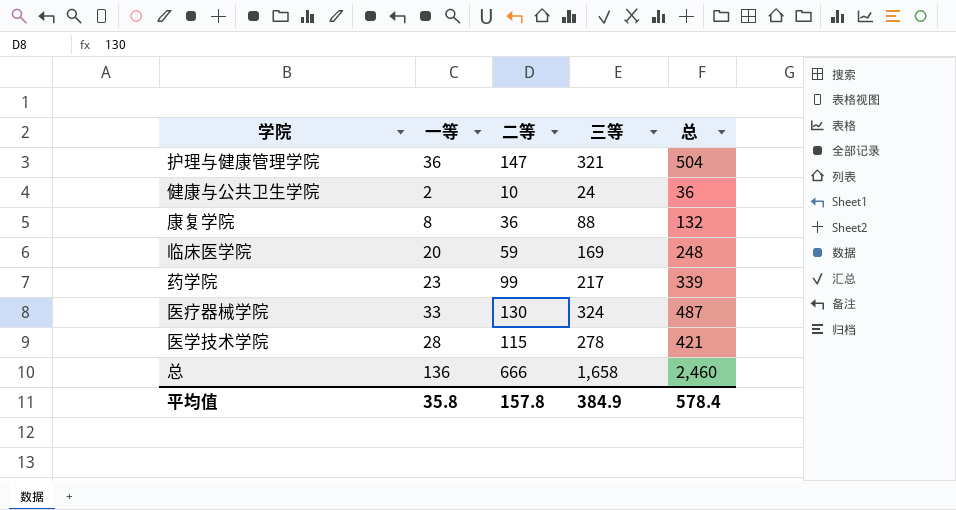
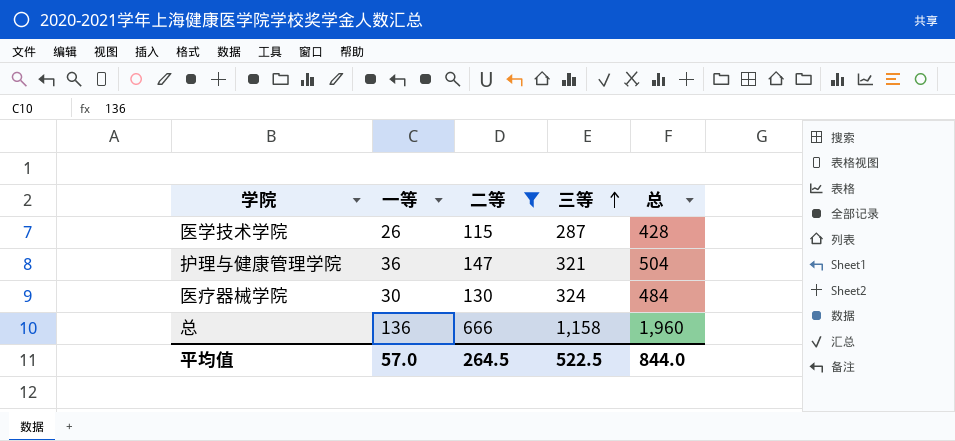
filter: none -> 二等 >= 115
row order: none -> 三等 ascending
医学技术学院 | 一等: 28 -> 26
医学技术学院 | 三等: 278 -> 287
医学技术学院 | 总: 421 -> 428
医疗器械学院 | 一等: 33 -> 30
医疗器械学院 | 总: 487 -> 484
总 | 三等: 1,658 -> 1,158
总 | 总: 2,460 -> 1,960
平均值 | 一等: 35.8 -> 57.0
平均值 | 二等: 157.8 -> 264.5
平均值 | 三等: 384.9 -> 522.5
平均值 | 总: 578.4 -> 844.0

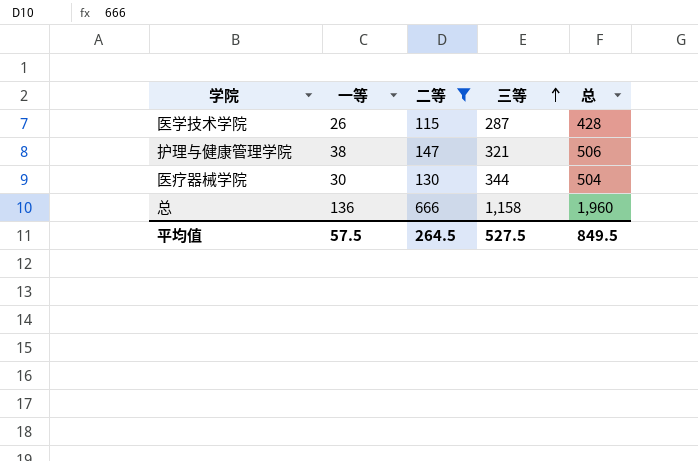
护理与健康管理学院 | 一等: 36 -> 38
护理与健康管理学院 | 总: 504 -> 506
医疗器械学院 | 三等: 324 -> 344
医疗器械学院 | 总: 484 -> 504
平均值 | 一等: 57.0 -> 57.5
平均值 | 三等: 522.5 -> 527.5
平均值 | 总: 844.0 -> 849.5

